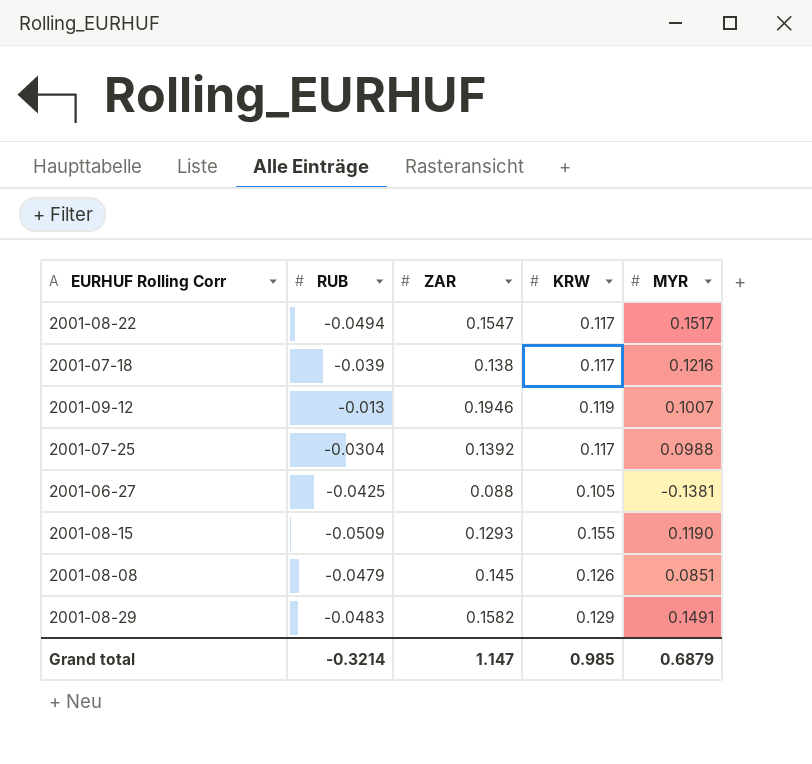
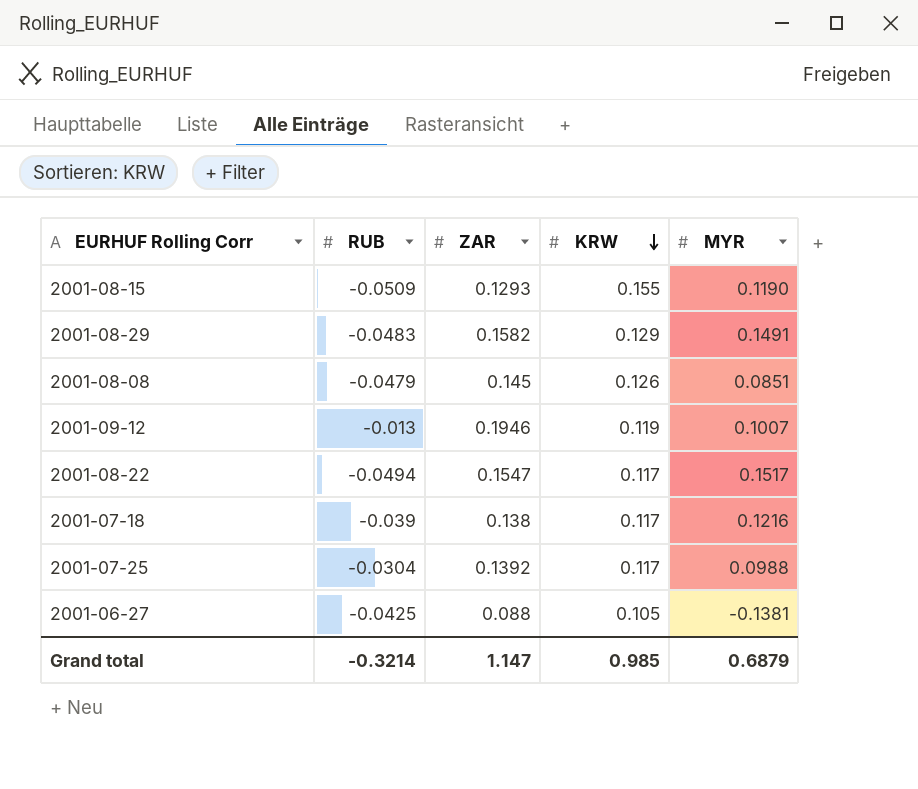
row order: none -> KRW descending

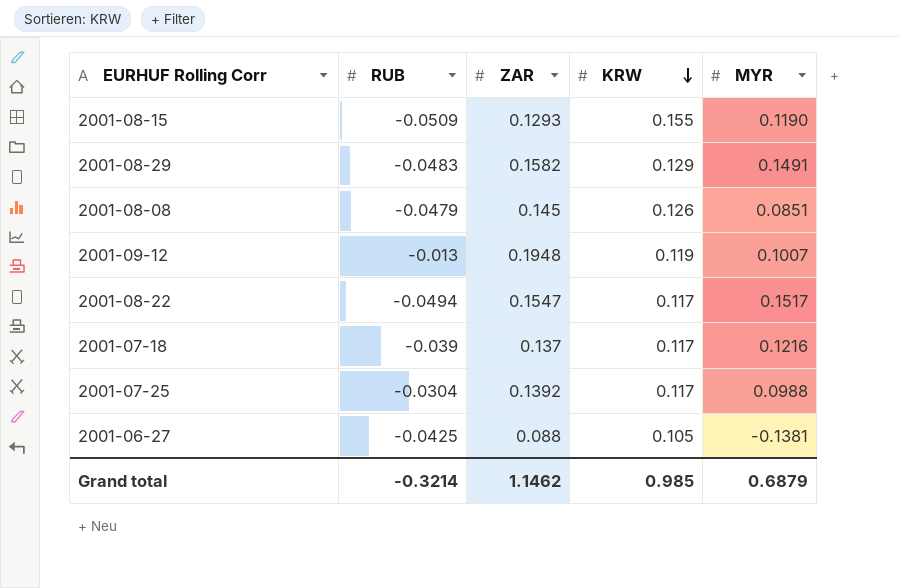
2001-09-12 | ZAR: 0.1946 -> 0.1948
2001-07-18 | ZAR: 0.138 -> 0.137
Grand total | ZAR: 1.147 -> 1.1462

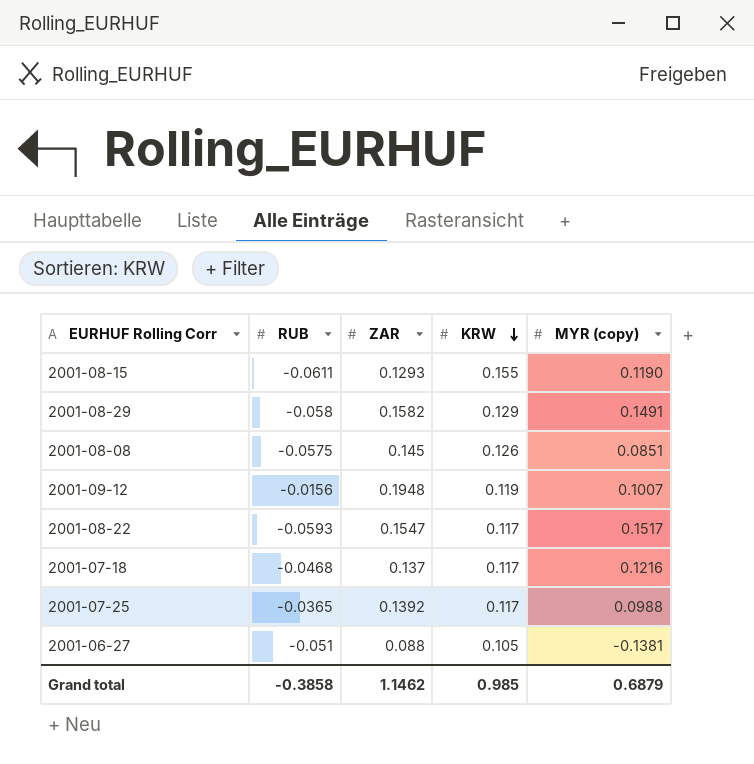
column name: MYR -> MYR (copy)
2001-08-15 | RUB: -0.0509 -> -0.0611
2001-08-29 | RUB: -0.0483 -> -0.058
2001-08-08 | RUB: -0.0479 -> -0.0575
2001-09-12 | RUB: -0.013 -> -0.0156
2001-08-22 | RUB: -0.0494 -> -0.0593
2001-07-18 | RUB: -0.039 -> -0.0468
2001-07-25 | RUB: -0.0304 -> -0.0365
2001-06-27 | RUB: -0.0425 -> -0.051
Grand total | RUB: -0.3214 -> -0.3858

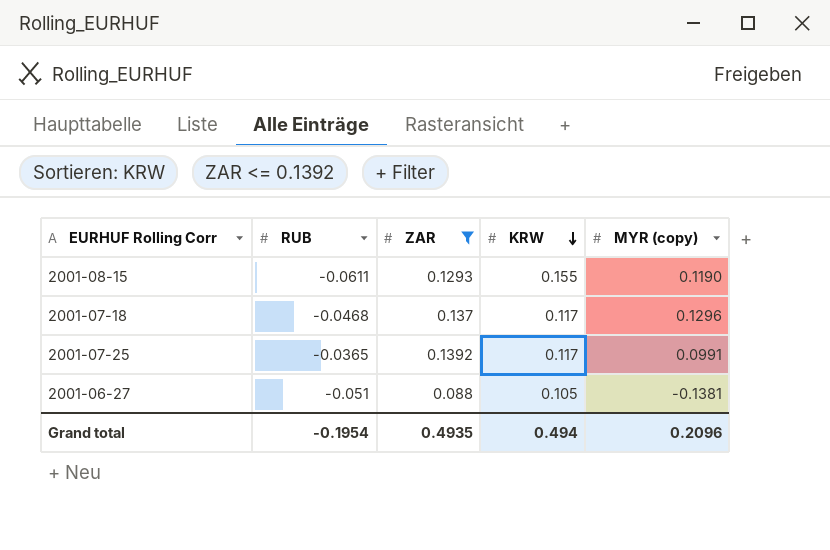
filter: none -> ZAR <= 0.1392
2001-07-18 | MYR (copy): 0.1216 -> 0.1296
2001-07-25 | MYR (copy): 0.0988 -> 0.0991
Grand total | RUB: -0.3858 -> -0.1954
Grand total | ZAR: 1.1462 -> 0.4935
Grand total | KRW: 0.985 -> 0.494
Grand total | MYR (copy): 0.6879 -> 0.2096

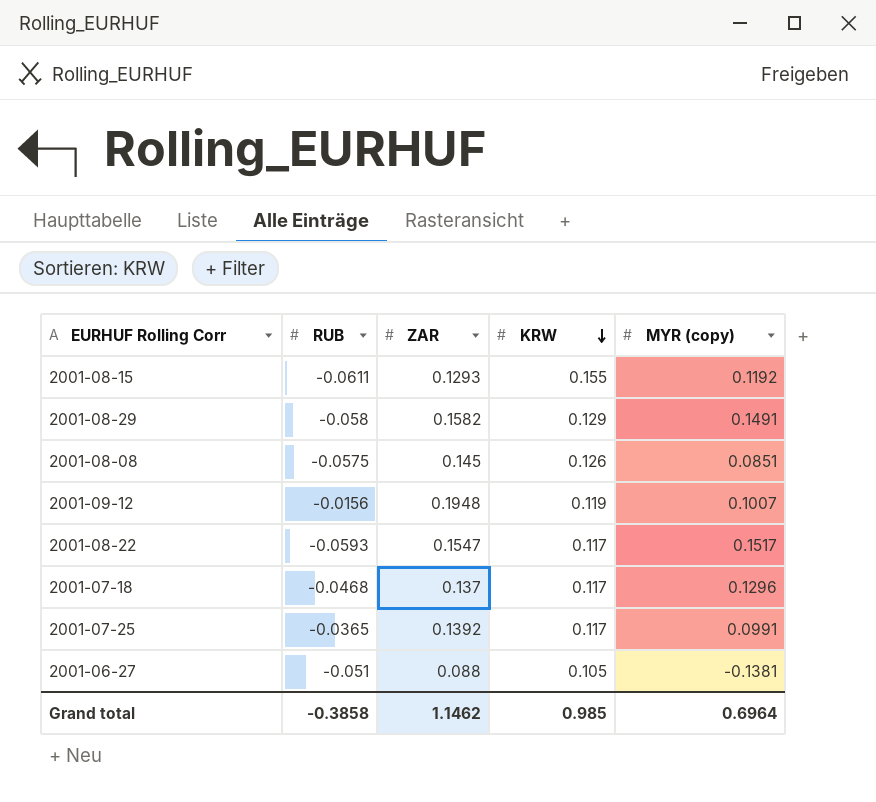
filter: ZAR <= 0.1392 -> none
2001-08-15 | MYR (copy): 0.1190 -> 0.1192
Grand total | RUB: -0.1954 -> -0.3858
Grand total | ZAR: 0.4935 -> 1.1462
Grand total | KRW: 0.494 -> 0.985
Grand total | MYR (copy): 0.2096 -> 0.6964

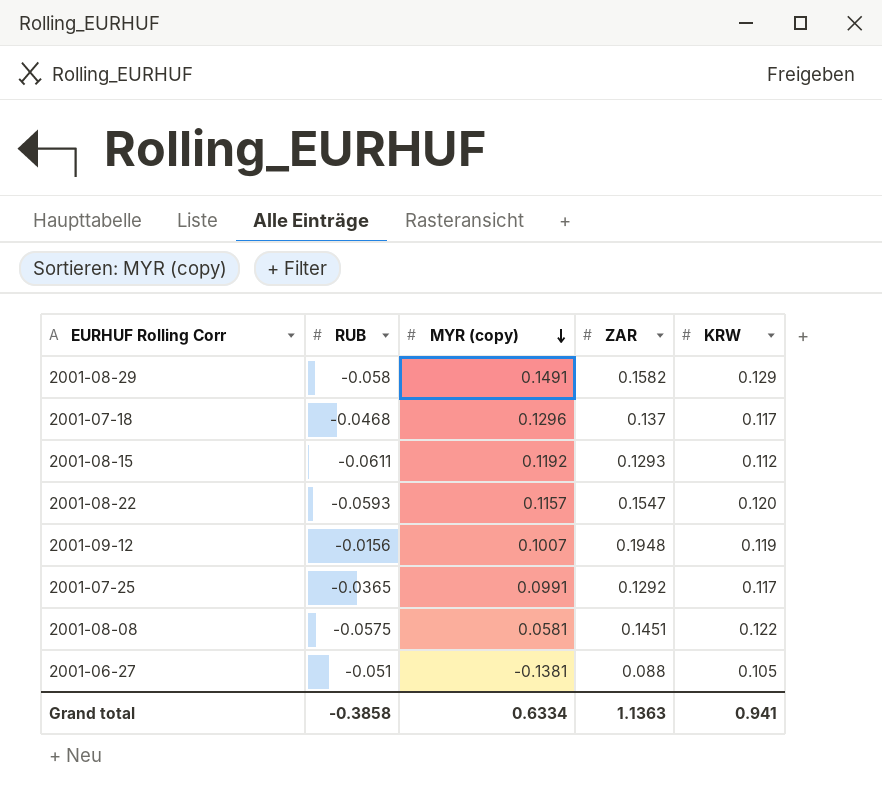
row order: KRW descending -> MYR (copy) descending
column MYR (copy) | position: 5 -> 3
2001-08-15 | KRW: 0.155 -> 0.112
2001-08-22 | MYR (copy): 0.1517 -> 0.1157
2001-08-22 | KRW: 0.117 -> 0.120
2001-07-25 | ZAR: 0.1392 -> 0.1292
2001-08-08 | MYR (copy): 0.0851 -> 0.0581
2001-08-08 | ZAR: 0.145 -> 0.1451
2001-08-08 | KRW: 0.126 -> 0.122
Grand total | MYR (copy): 0.6964 -> 0.6334
Grand total | ZAR: 1.1462 -> 1.1363
Grand total | KRW: 0.985 -> 0.941

